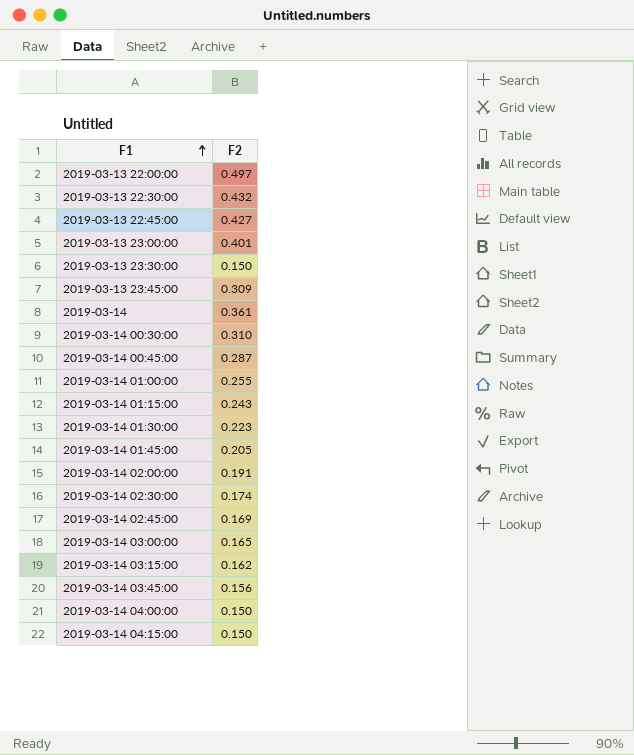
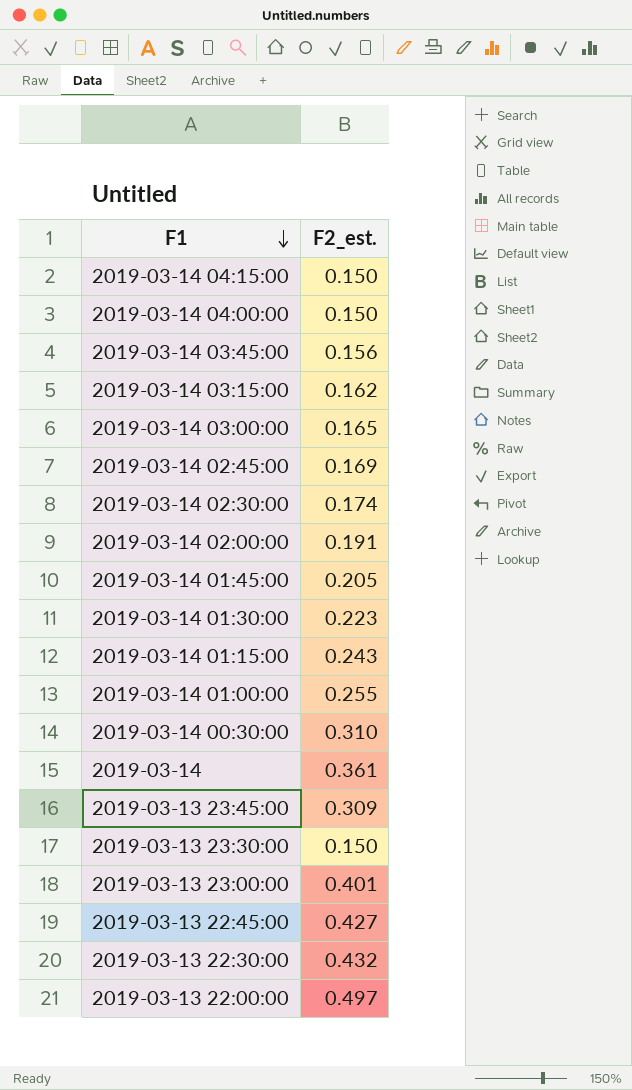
row order: F1 ascending -> F1 descending
column name: F2 -> F2_est.
row 2019-03-14 00:45:00: 0.287 -> none

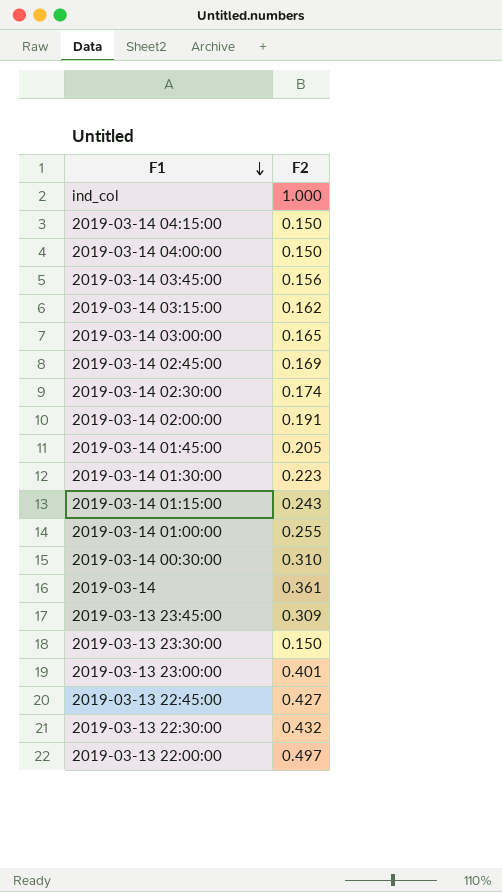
column name: F2_est. -> F2
row ind_col: none -> 1.000

